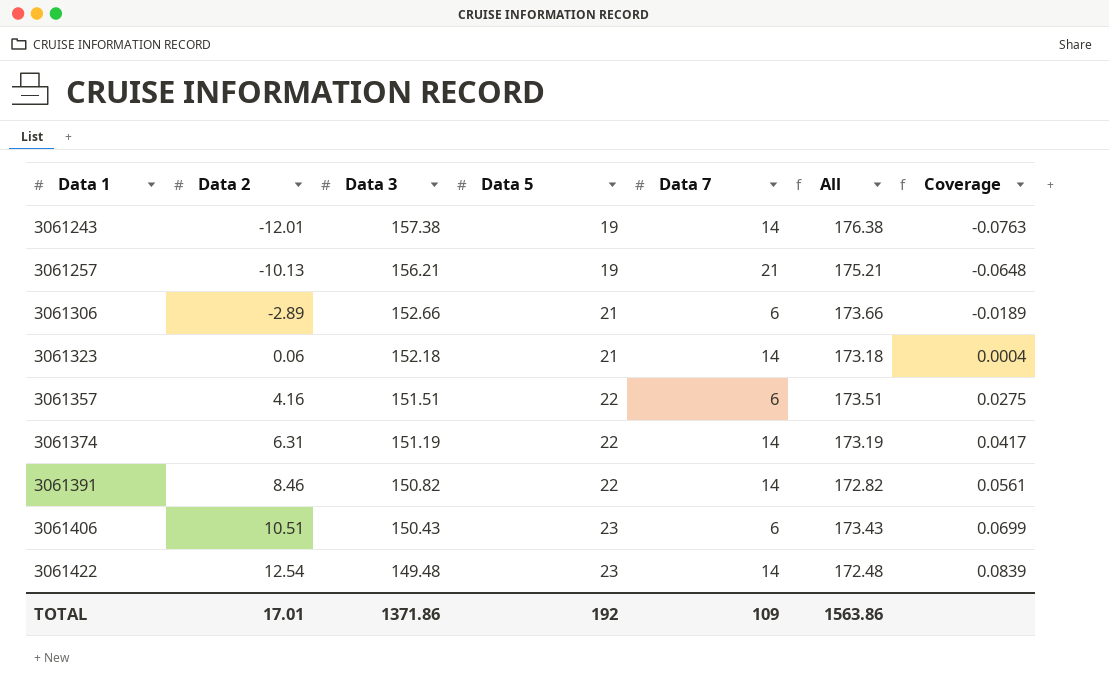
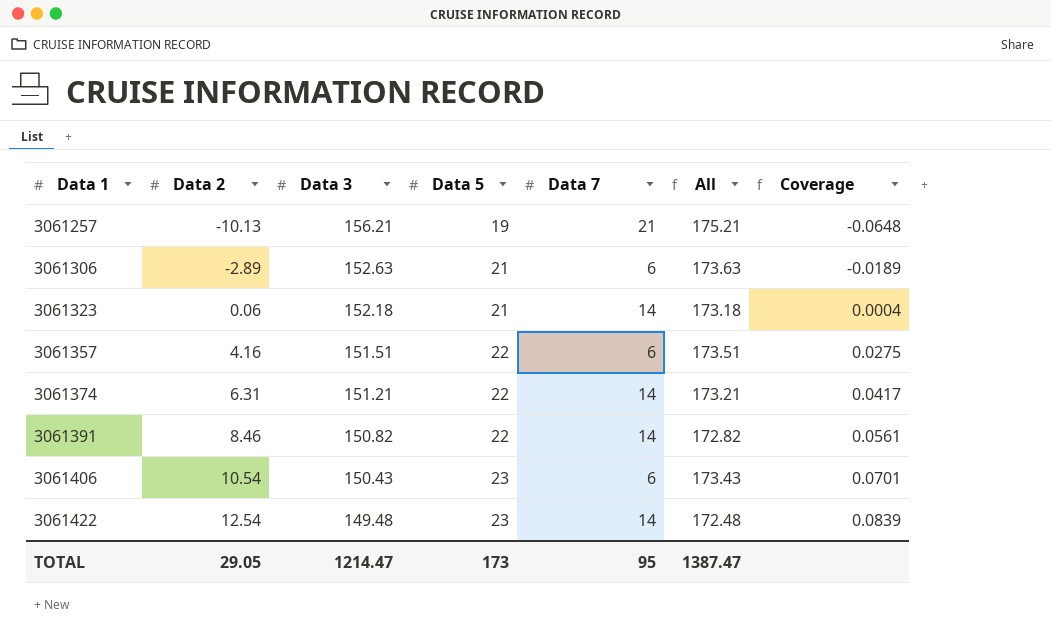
row 3061243: -12.01 | 157.38 | 19 | 14 | 176.38 | -0.0763 -> none
3061306 | Data 3: 152.66 -> 152.63
3061306 | All: 173.66 -> 173.63
3061374 | Data 3: 151.19 -> 151.21
3061374 | All: 173.19 -> 173.21
3061406 | Data 2: 10.51 -> 10.54
3061406 | Coverage: 0.0699 -> 0.0701
TOTAL | Data 2: 17.01 -> 29.05
TOTAL | Data 3: 1371.86 -> 1214.47
TOTAL | Data 5: 192 -> 173
TOTAL | Data 7: 109 -> 95
TOTAL | All: 1563.86 -> 1387.47

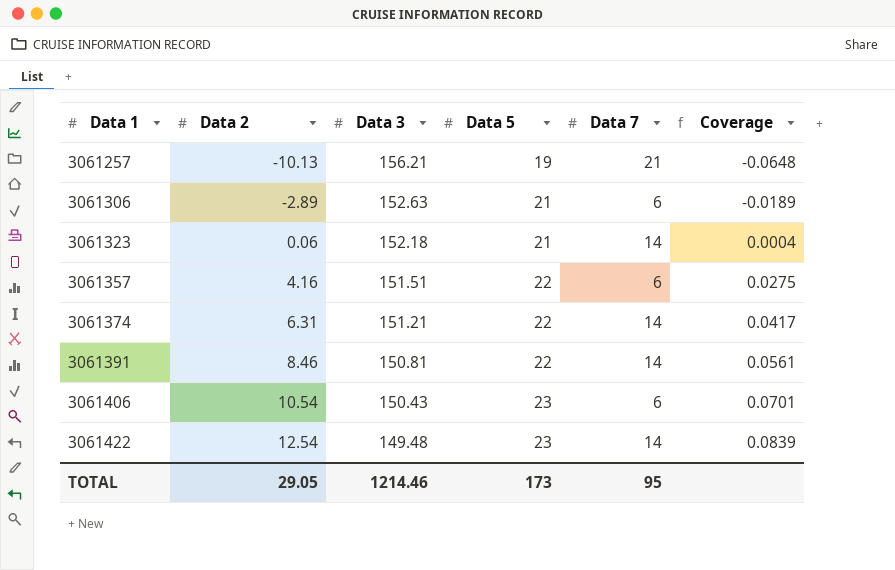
column All | formula: [Data 3] + [Data 5] -> none
3061391 | Data 3: 150.82 -> 150.81
TOTAL | Data 3: 1214.47 -> 1214.46

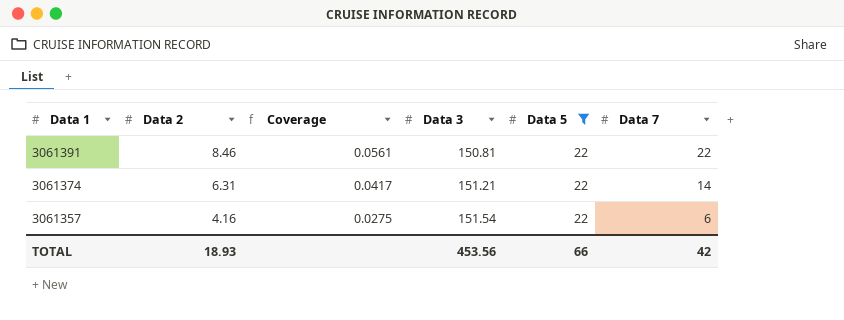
filter: none -> Data 5 = 22
row order: Data 1 ascending -> Data 1 descending
column Coverage | position: 6 -> 3
3061391 | Data 7: 14 -> 22
3061357 | Data 3: 151.51 -> 151.54
TOTAL | Data 2: 29.05 -> 18.93
TOTAL | Data 3: 1214.46 -> 453.56
TOTAL | Data 5: 173 -> 66
TOTAL | Data 7: 95 -> 42

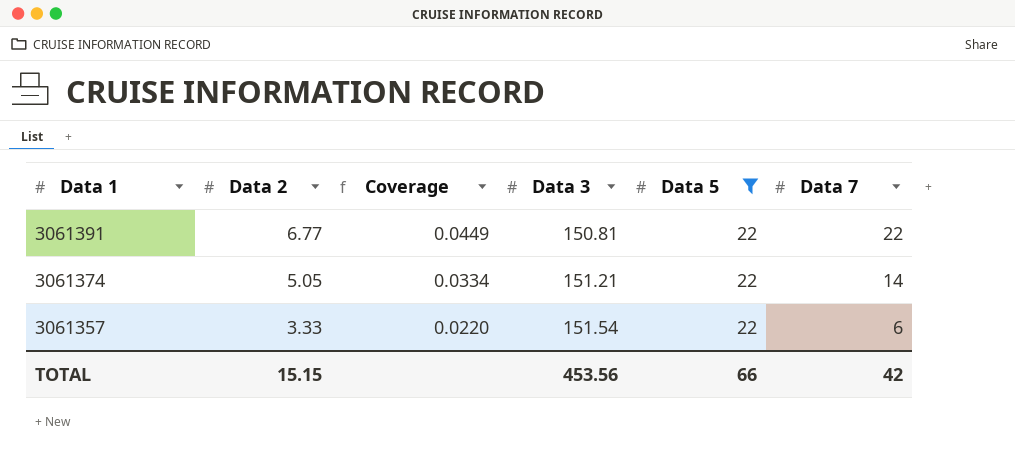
3061391 | Data 2: 8.46 -> 6.77
3061391 | Coverage: 0.0561 -> 0.0449
3061374 | Data 2: 6.31 -> 5.05
3061374 | Coverage: 0.0417 -> 0.0334
3061357 | Data 2: 4.16 -> 3.33
3061357 | Coverage: 0.0275 -> 0.0220
TOTAL | Data 2: 18.93 -> 15.15

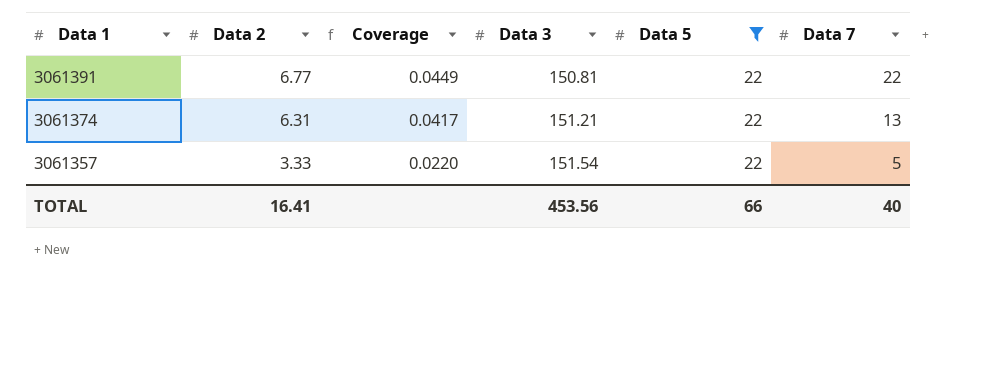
3061374 | Data 2: 5.05 -> 6.31
3061374 | Coverage: 0.0334 -> 0.0417
3061374 | Data 7: 14 -> 13
3061357 | Data 7: 6 -> 5
TOTAL | Data 2: 15.15 -> 16.41
TOTAL | Data 7: 42 -> 40

